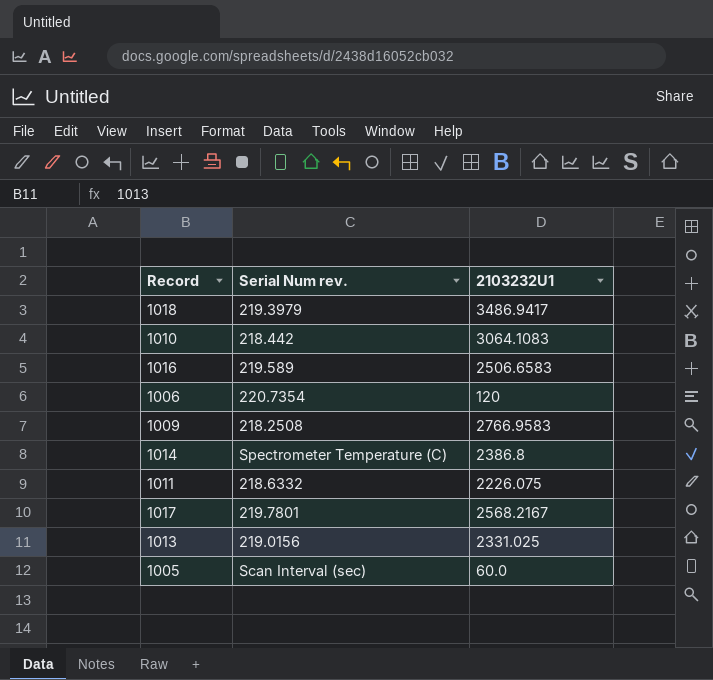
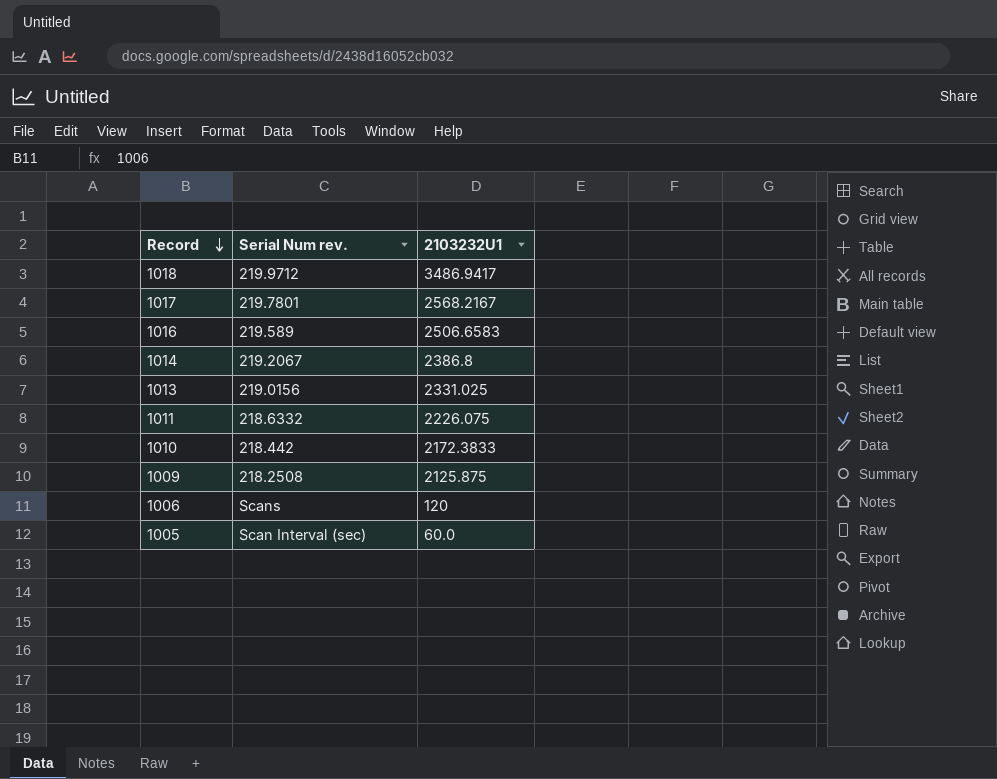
row order: none -> Record descending
1018 | Serial Num rev.: 219.3979 -> 219.9712
1014 | Serial Num rev.: Spectrometer Temperature (C) -> 219.2067
1010 | 2103232U1: 3064.1083 -> 2172.3833
1009 | 2103232U1: 2766.9583 -> 2125.875
1006 | Serial Num rev.: 220.7354 -> Scans

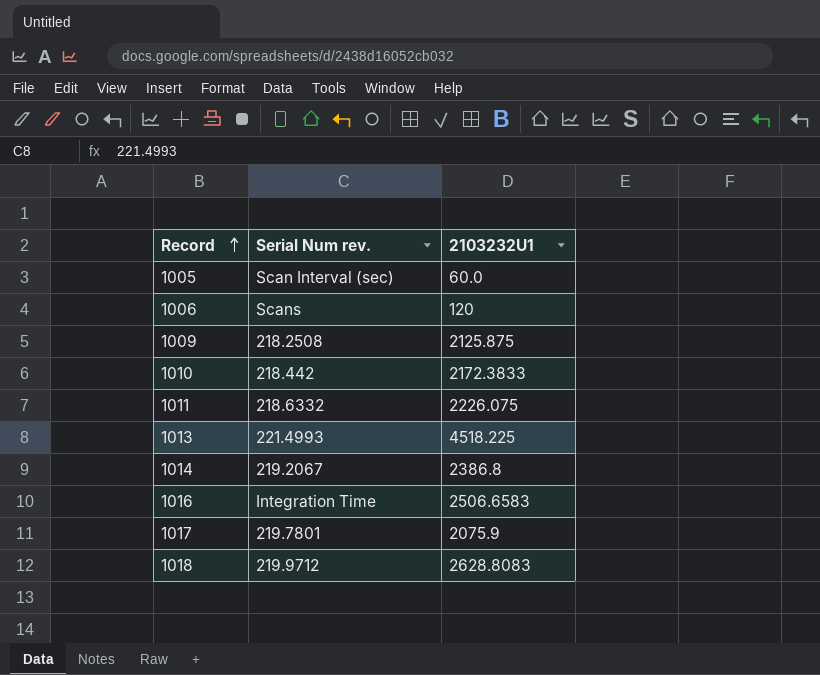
row order: Record descending -> Record ascending
1013 | Serial Num rev.: 219.0156 -> 221.4993
1013 | 2103232U1: 2331.025 -> 4518.225
1016 | Serial Num rev.: 219.589 -> Integration Time
1017 | 2103232U1: 2568.2167 -> 2075.9
1018 | 2103232U1: 3486.9417 -> 2628.8083

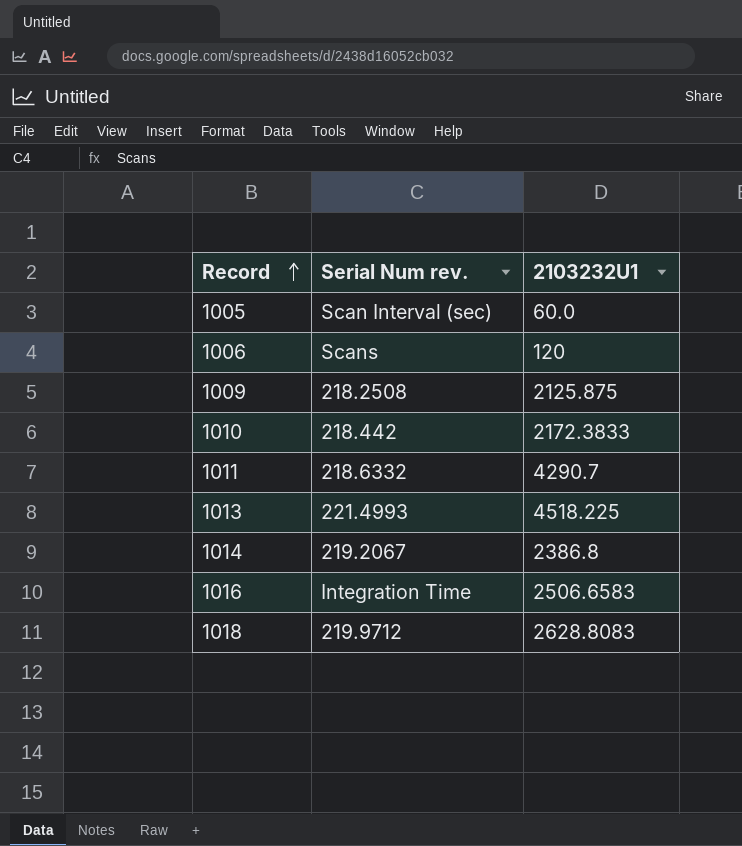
row 1017: 219.7801 | 2075.9 -> none
1011 | 2103232U1: 2226.075 -> 4290.7

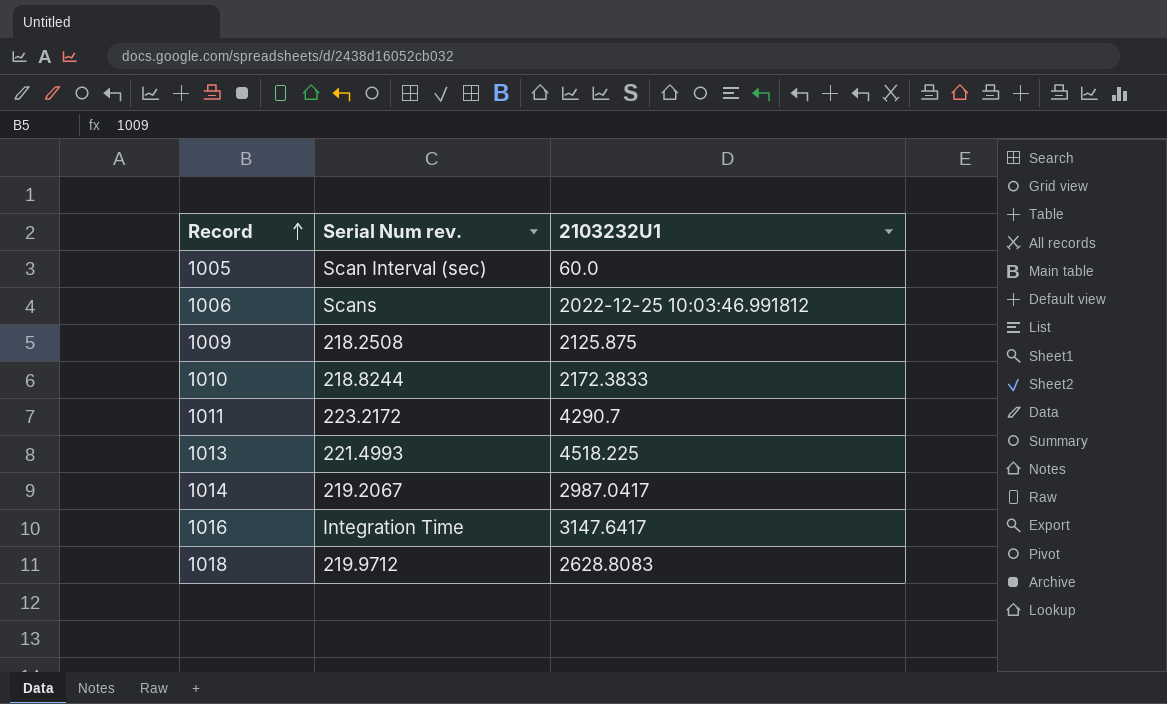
1006 | 2103232U1: 120 -> 2022-12-25 10:03:46.991812
1010 | Serial Num rev.: 218.442 -> 218.8244
1011 | Serial Num rev.: 218.6332 -> 223.2172
1014 | 2103232U1: 2386.8 -> 2987.0417
1016 | 2103232U1: 2506.6583 -> 3147.6417

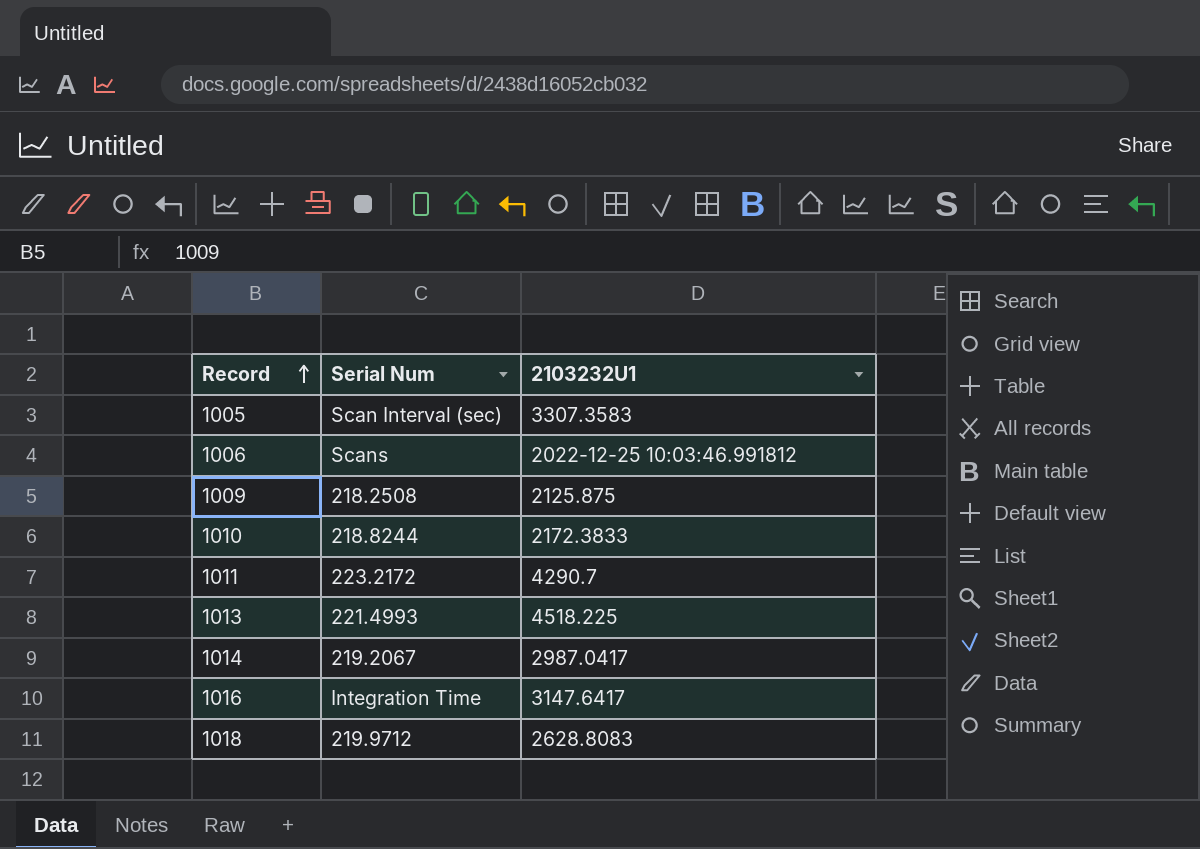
column name: Serial Num rev. -> Serial Num
1005 | 2103232U1: 60.0 -> 3307.3583

